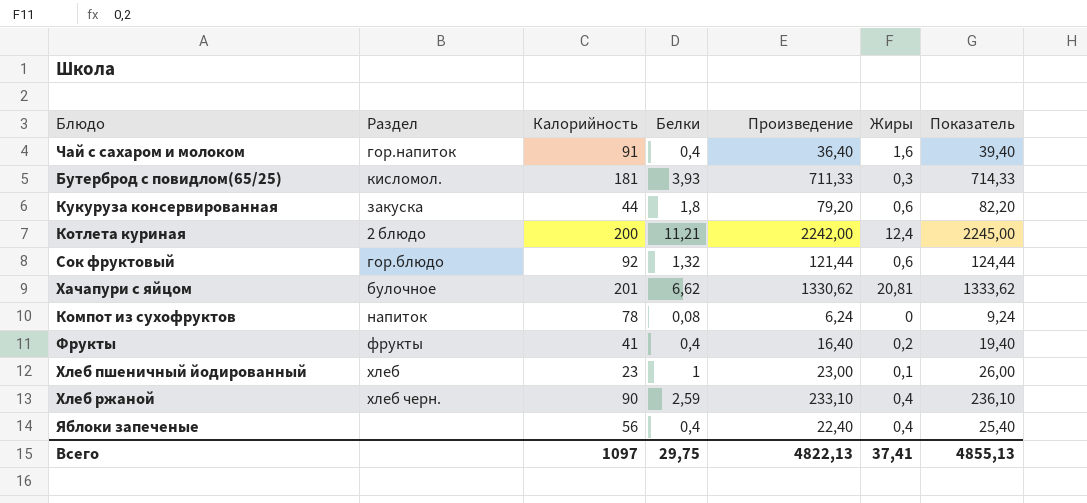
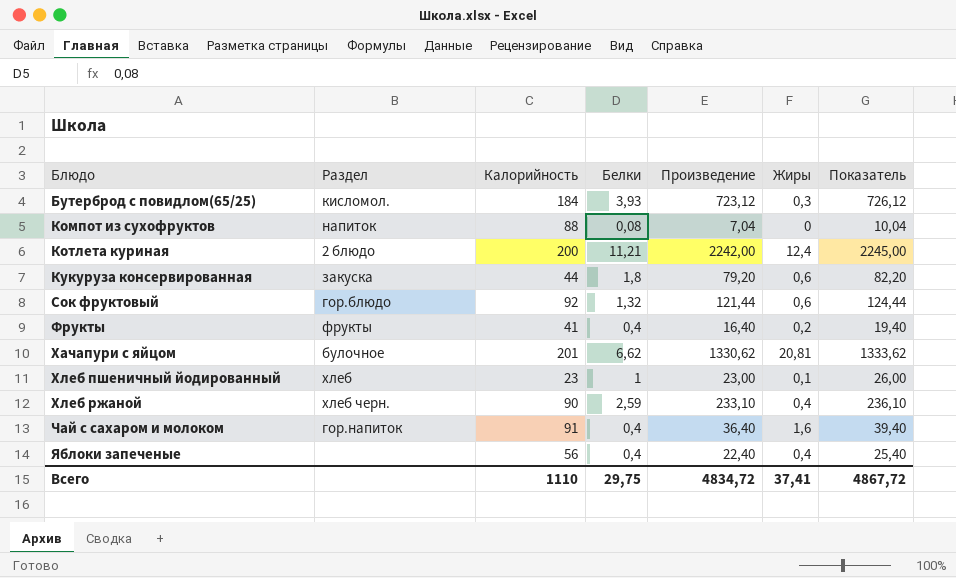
row order: none -> Блюдо ascending
Бутерброд с повидлом(65/25) | Калорийность: 181 -> 184
Бутерброд с повидлом(65/25) | Произведение: 711,33 -> 723,12
Бутерброд с повидлом(65/25) | Показатель: 714,33 -> 726,12
Компот из сухофруктов | Калорийность: 78 -> 88
Компот из сухофруктов | Произведение: 6,24 -> 7,04
Компот из сухофруктов | Показатель: 9,24 -> 10,04
Всего | Калорийность: 1097 -> 1110
Всего | Произведение: 4822,13 -> 4834,72
Всего | Показатель: 4855,13 -> 4867,72

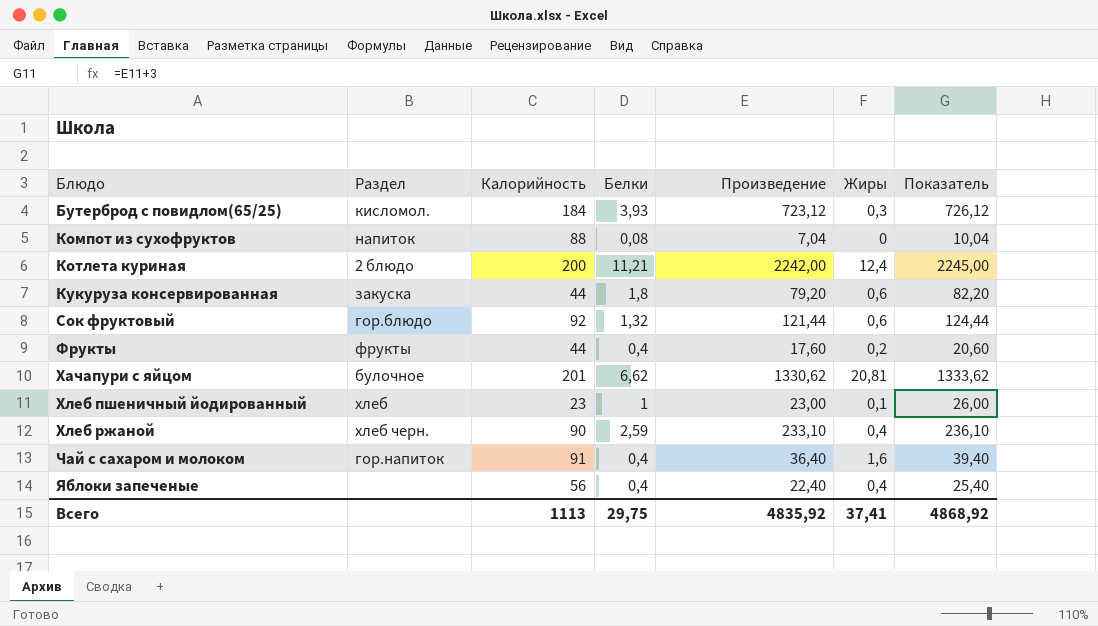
Фрукты | Калорийность: 41 -> 44
Фрукты | Произведение: 16,40 -> 17,60
Фрукты | Показатель: 19,40 -> 20,60
Всего | Калорийность: 1110 -> 1113
Всего | Произведение: 4834,72 -> 4835,92
Всего | Показатель: 4867,72 -> 4868,92

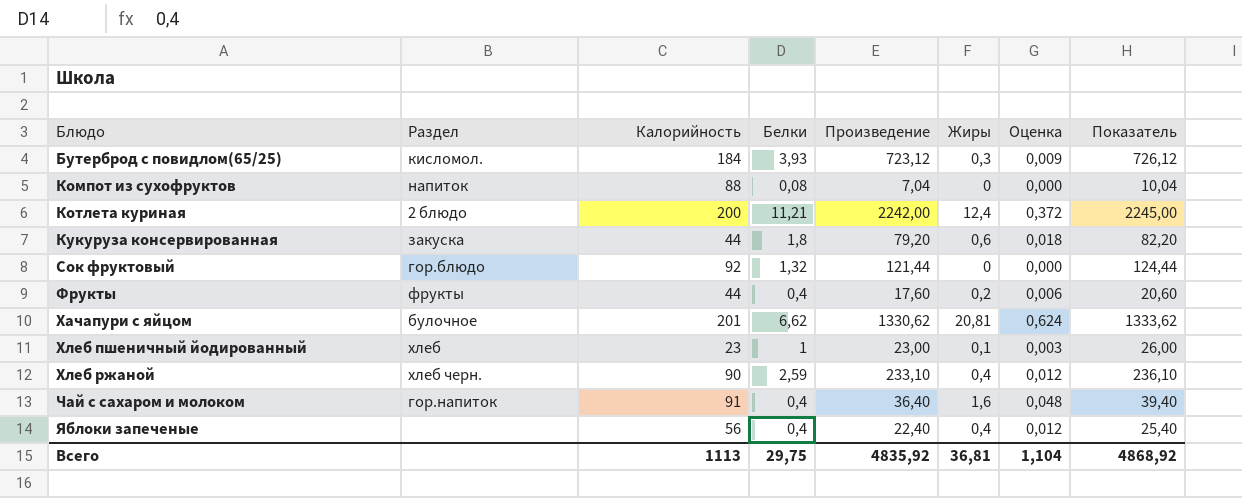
column Оценка | formula: none -> [Жиры] * 0,03
Сок фруктовый | Жиры: 0,6 -> 0
Всего | Жиры: 37,41 -> 36,81

